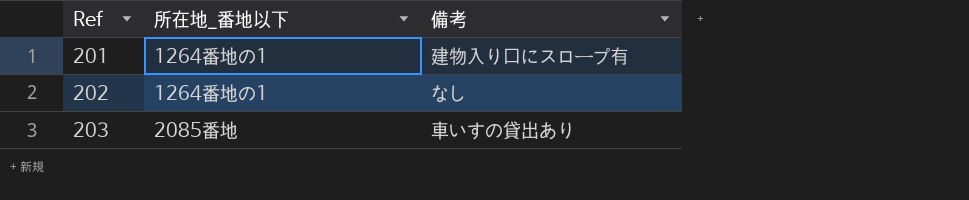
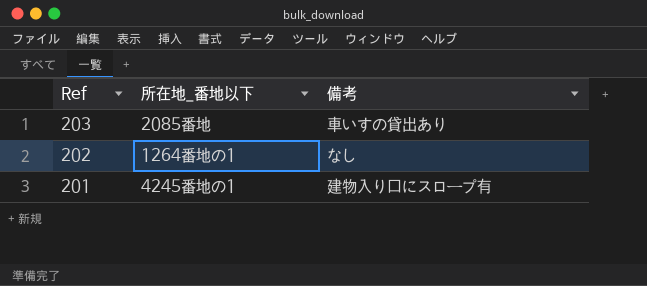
row order: Ref ascending -> Ref descending
201 | 所在地_番地以下: 1264番地の1 -> 4245番地の1

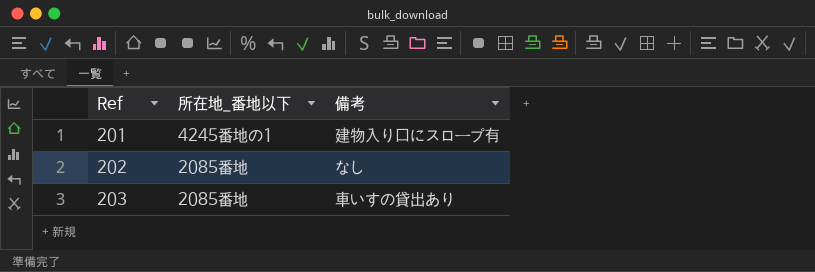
row order: Ref descending -> Ref ascending
202 | 所在地_番地以下: 1264番地の1 -> 2085番地

